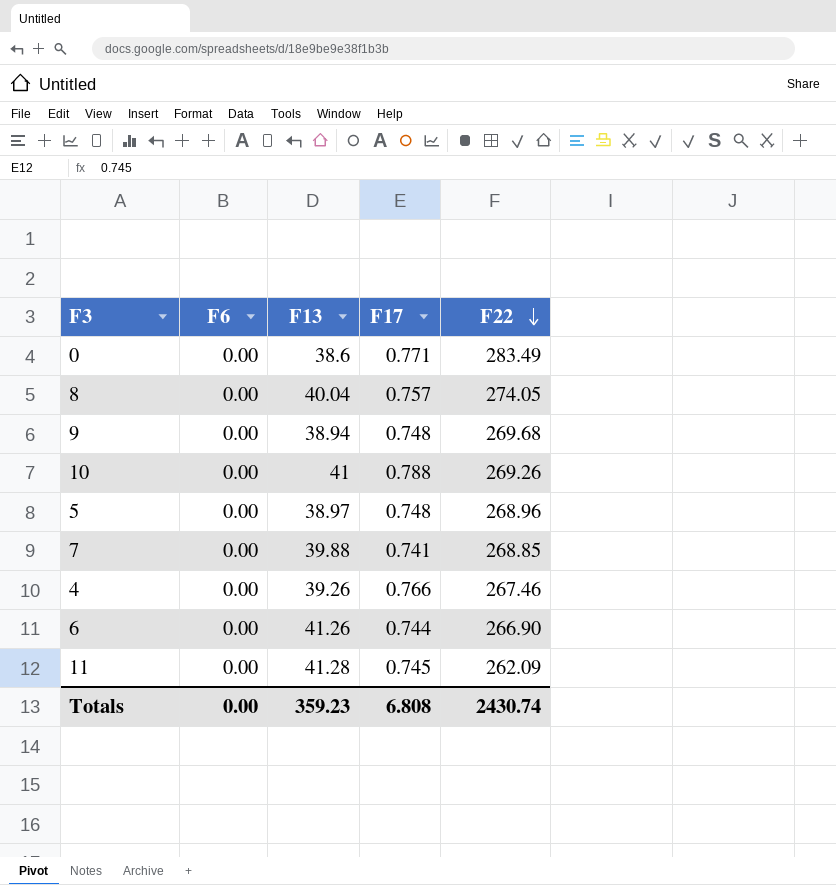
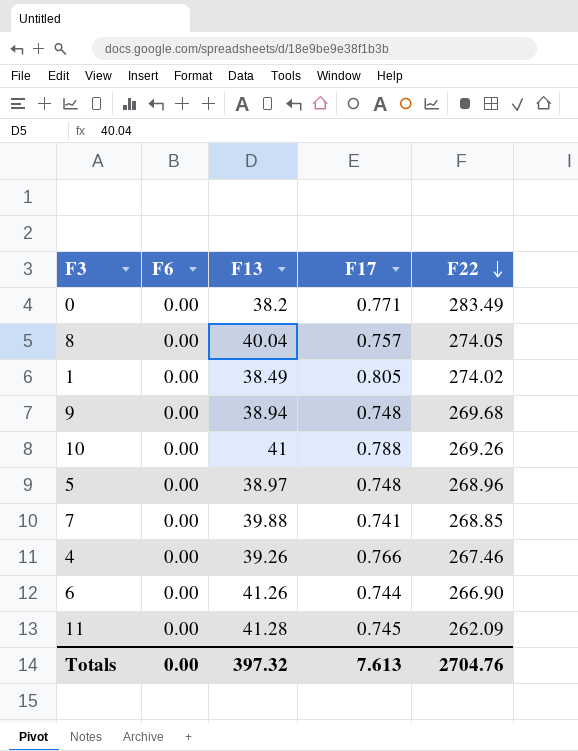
0 | F13: 38.6 -> 38.2
row 1: none -> 0.00 | 38.49 | 0.805 | 274.02
Totals | F13: 359.23 -> 397.32
Totals | F17: 6.808 -> 7.613
Totals | F22: 2430.74 -> 2704.76

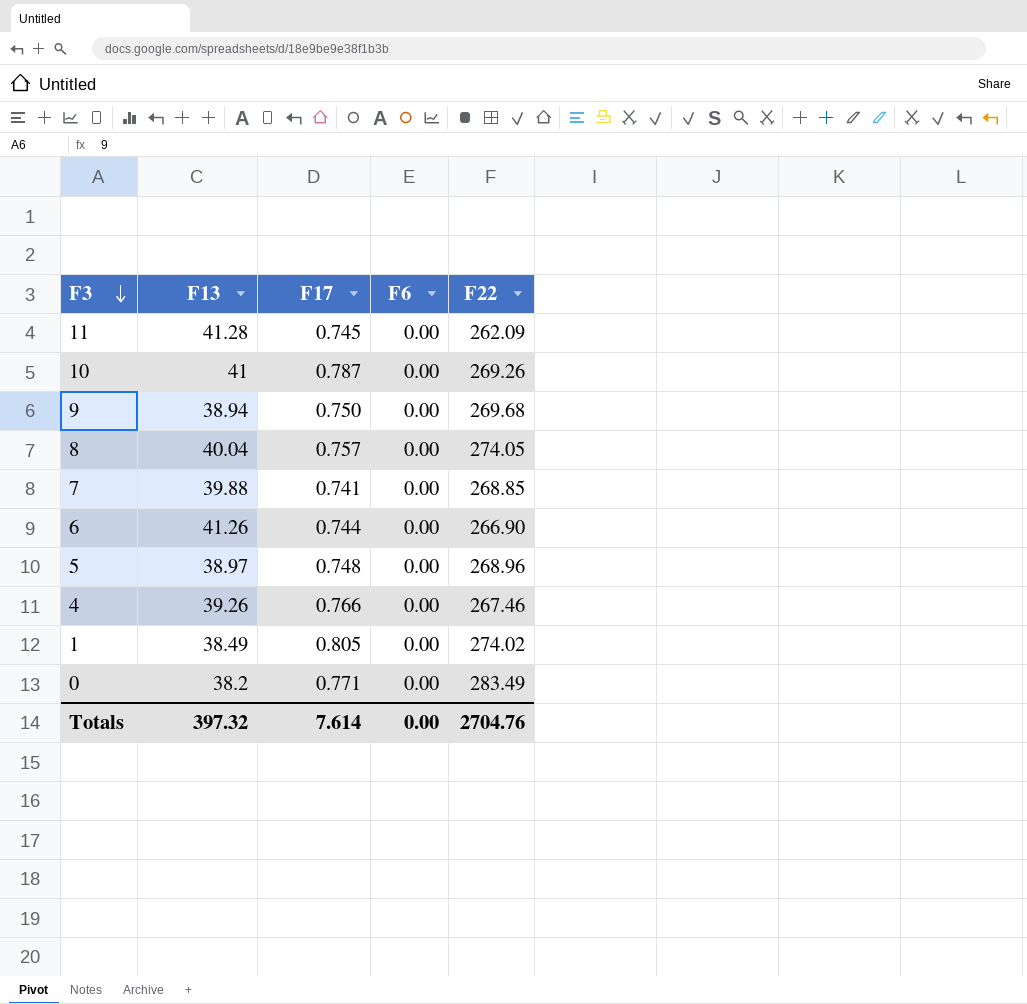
row order: F22 descending -> F3 descending
column F6 | position: 2 -> 4
10 | F17: 0.788 -> 0.787
9 | F17: 0.748 -> 0.750
Totals | F17: 7.613 -> 7.614

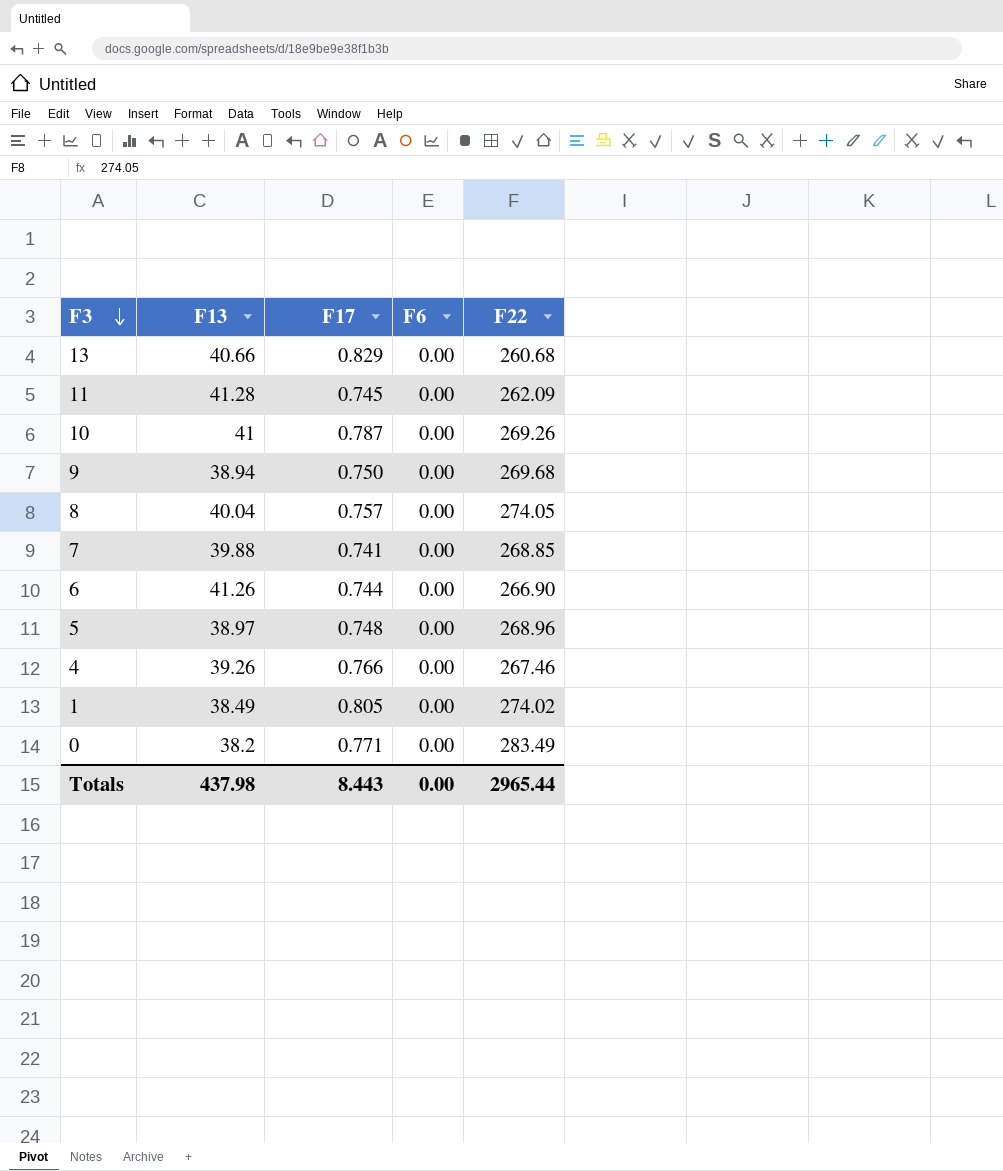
row 13: none -> 40.66 | 0.829 | 0.00 | 260.68
Totals | F13: 397.32 -> 437.98
Totals | F17: 7.614 -> 8.443
Totals | F22: 2704.76 -> 2965.44

